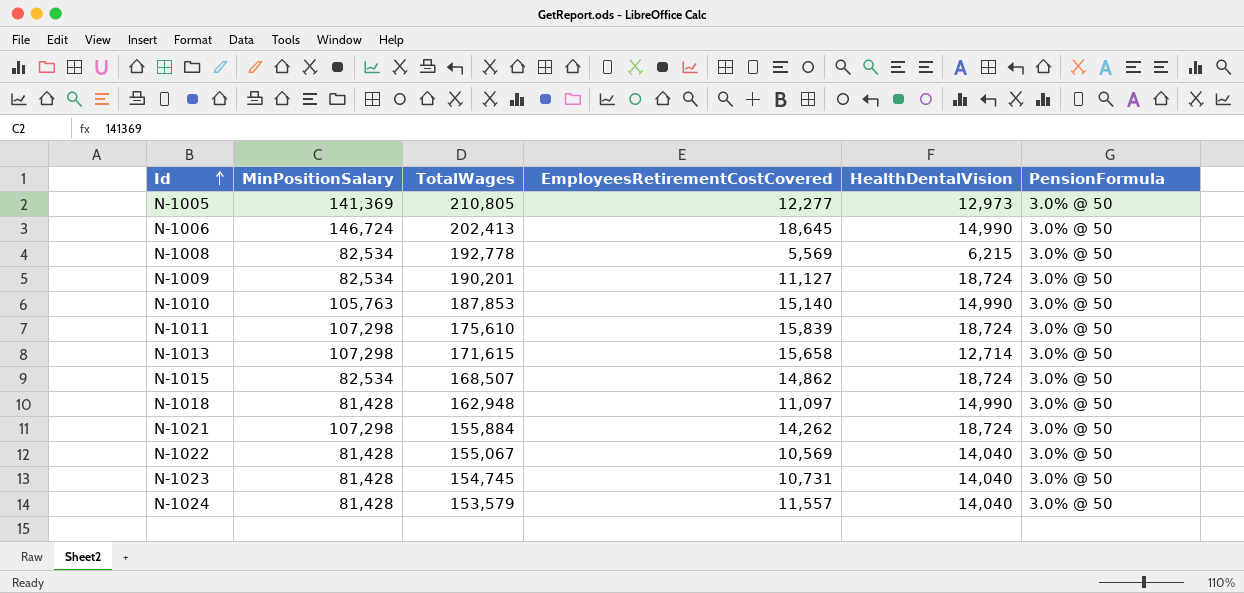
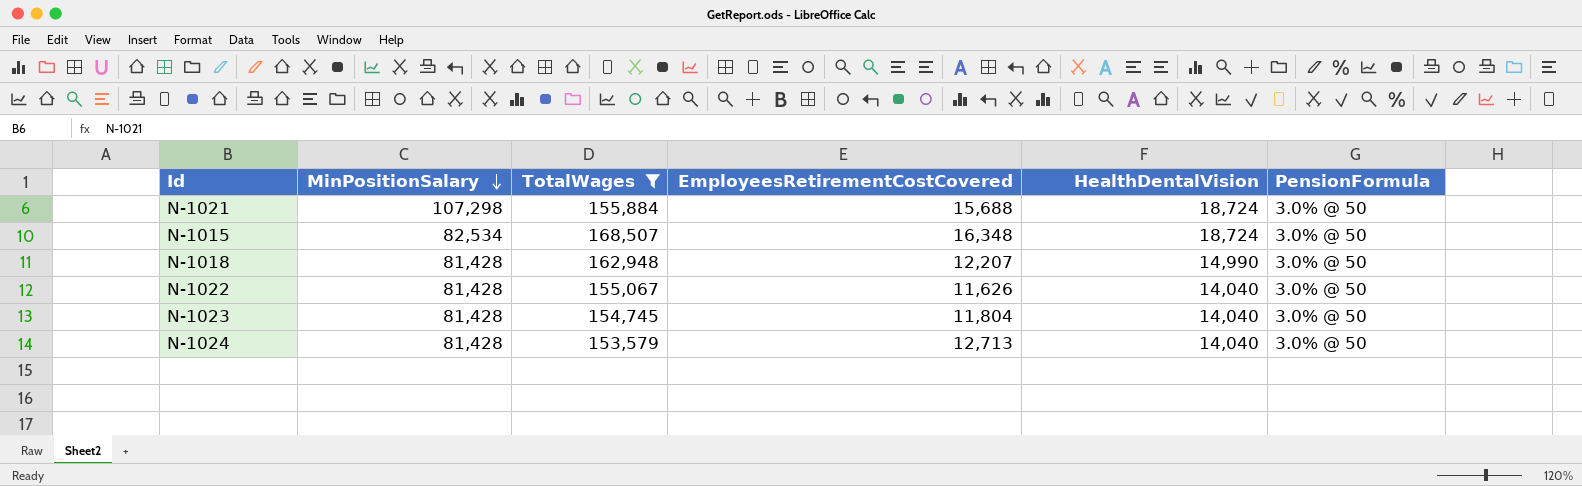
filter: none -> TotalWages <= 168,507
row order: Id ascending -> MinPositionSalary descending
N-1021 | EmployeesRetirementCostCovered: 14,262 -> 15,688
N-1015 | EmployeesRetirementCostCovered: 14,862 -> 16,348
N-1018 | EmployeesRetirementCostCovered: 11,097 -> 12,207
N-1022 | EmployeesRetirementCostCovered: 10,569 -> 11,626
N-1023 | EmployeesRetirementCostCovered: 10,731 -> 11,804
N-1024 | EmployeesRetirementCostCovered: 11,557 -> 12,713

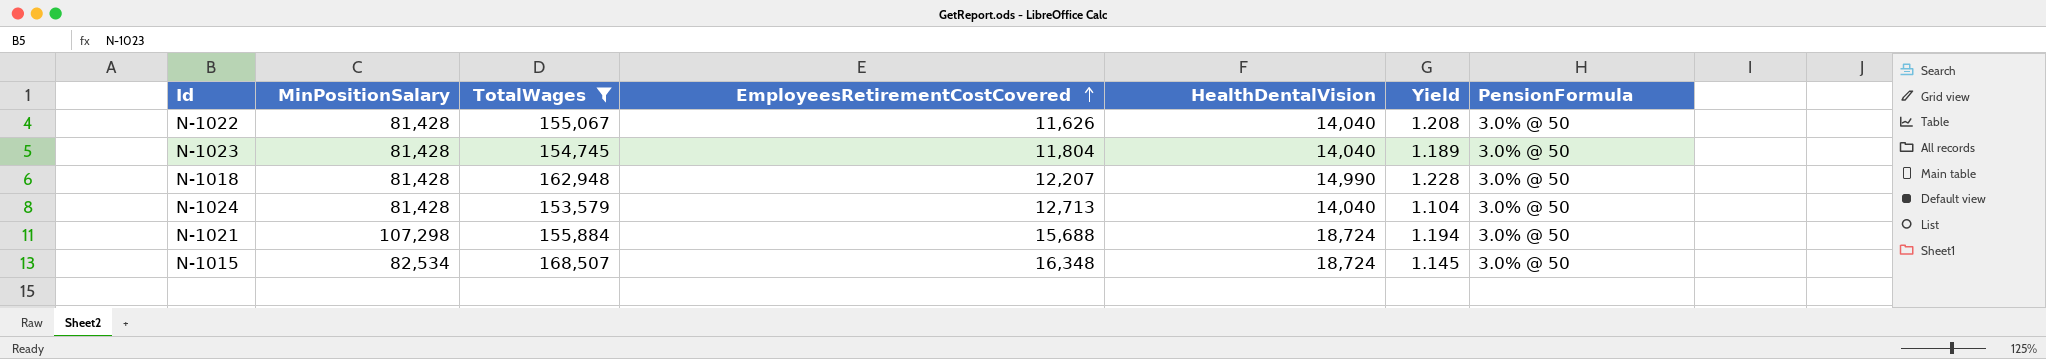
row order: MinPositionSalary descending -> EmployeesRetirementCostCovered ascending
column Yield | formula: none -> [HealthDentalVision] / [EmployeesRetirementCostCovered]

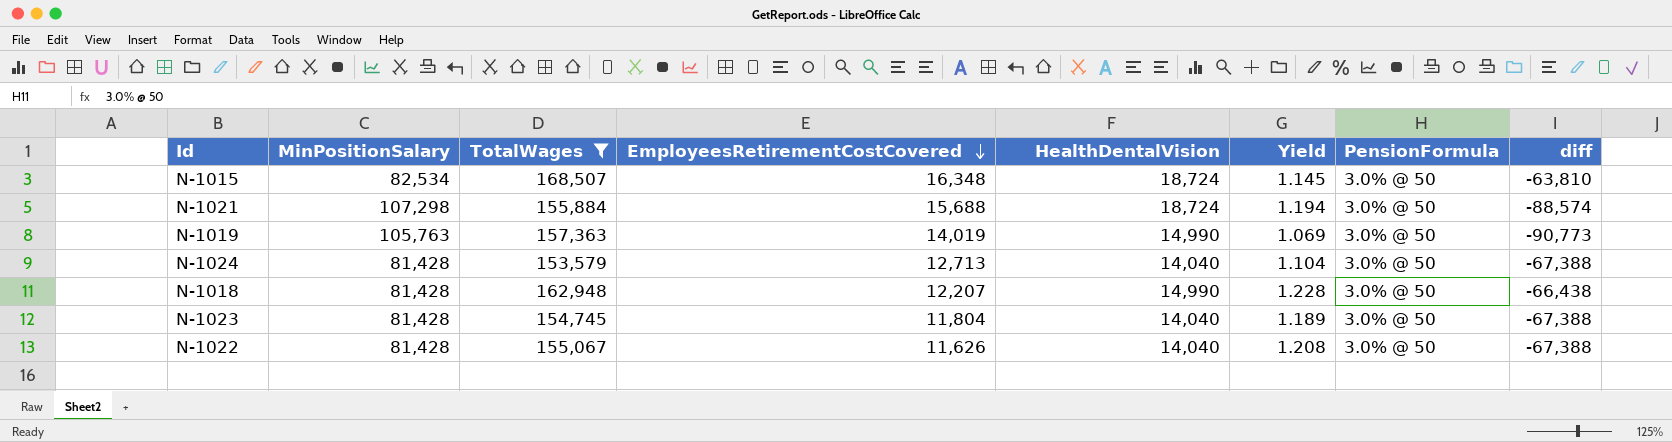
row order: EmployeesRetirementCostCovered ascending -> EmployeesRetirementCostCovered descending
column diff | formula: none -> [HealthDentalVision] - [MinPositionSalary]
row N-1019: none -> 105,763 | 157,363 | 14,019 | 14,990 | 1.069 | 3.0% @ 50 | -90,773

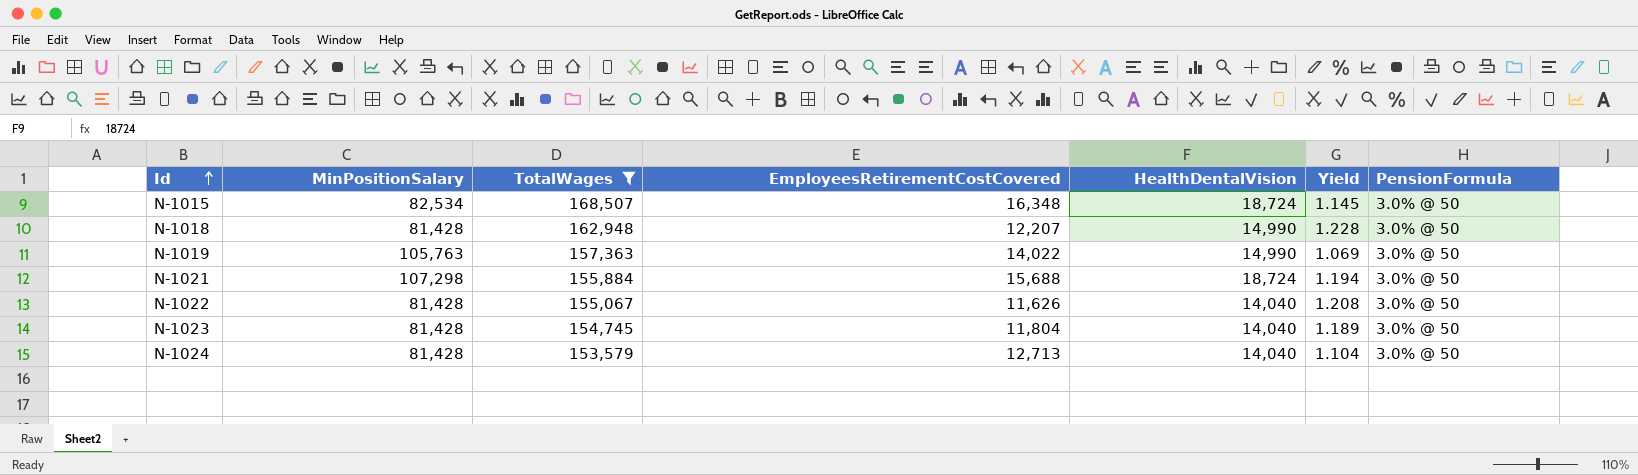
row order: EmployeesRetirementCostCovered descending -> Id ascending
column diff | formula: [HealthDentalVision] - [MinPositionSalary] -> none
N-1019 | EmployeesRetirementCostCovered: 14,019 -> 14,022

